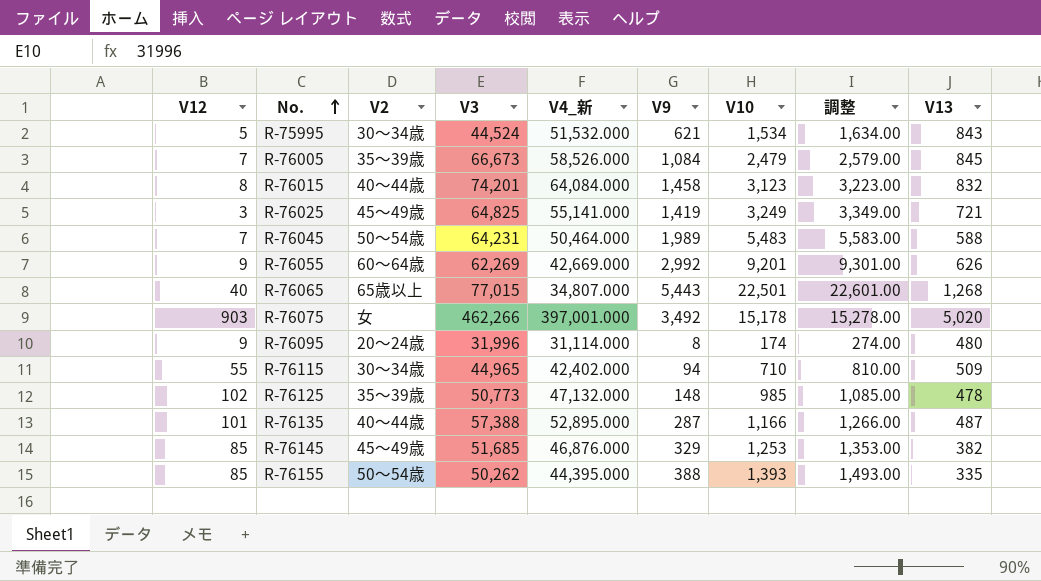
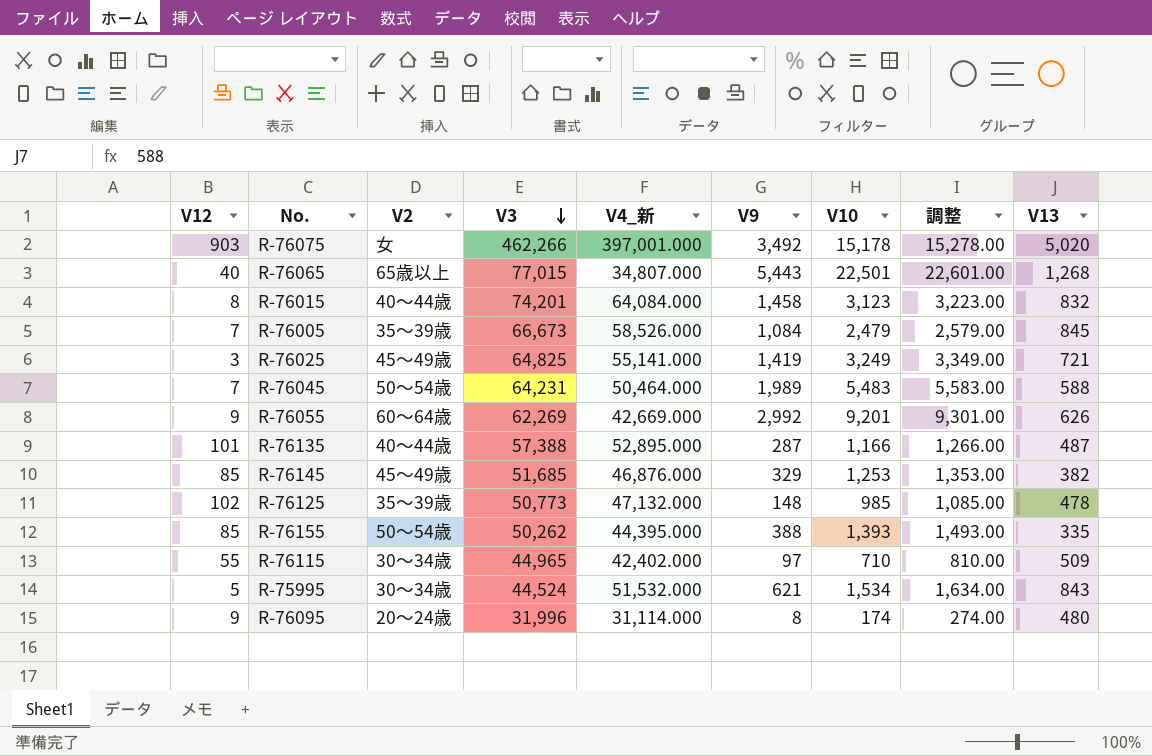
row order: No. ascending -> V3 descending
R-76115 | V9: 94 -> 97

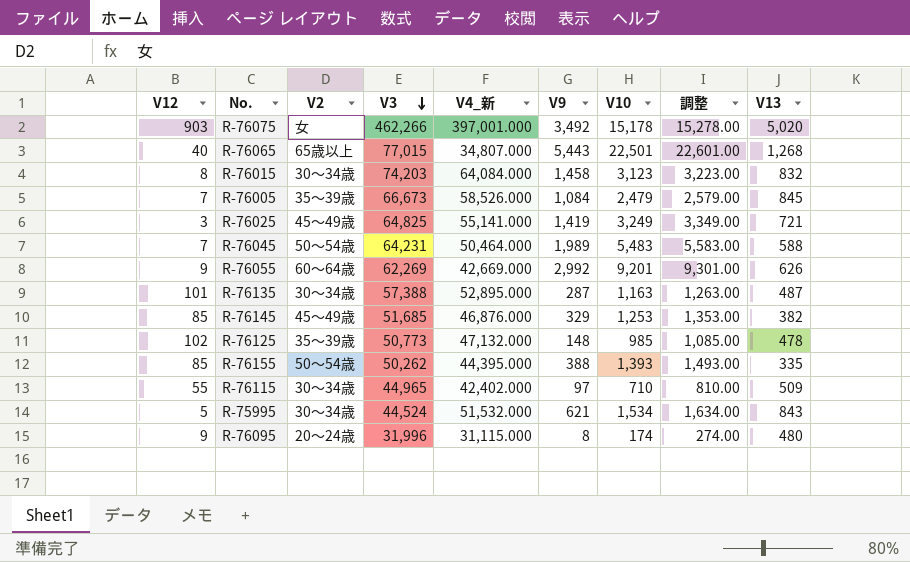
R-76015 | V2: 40～44歳 -> 30～34歳
R-76015 | V3: 74,201 -> 74,203
R-76135 | V2: 40～44歳 -> 30～34歳
R-76135 | V10: 1,166 -> 1,163
R-76135 | 調整: 1,266.00 -> 1,263.00
R-76095 | V4_新: 31,114.000 -> 31,115.000

